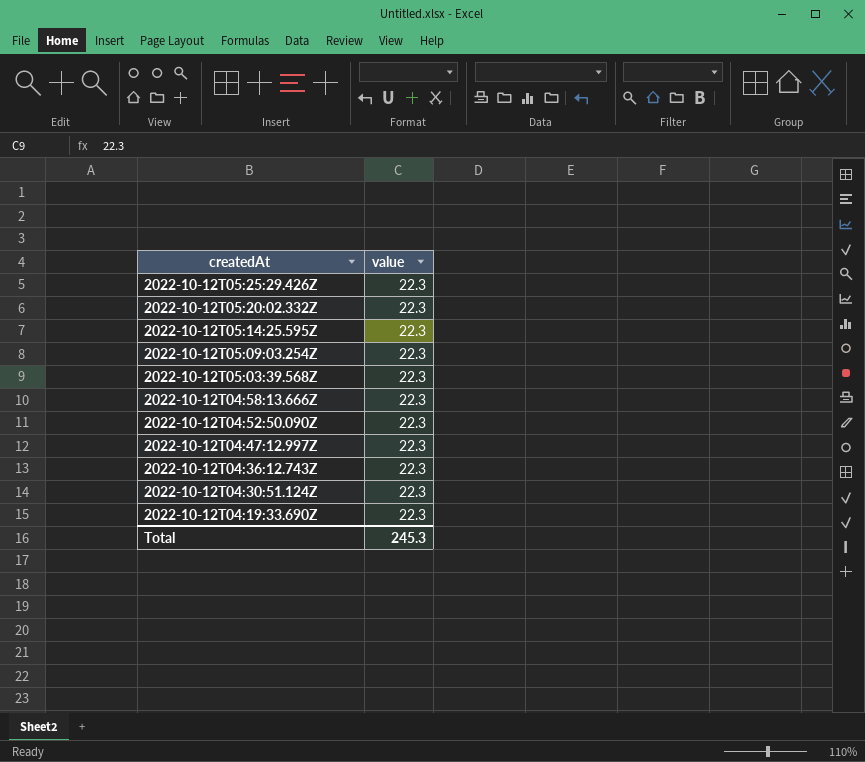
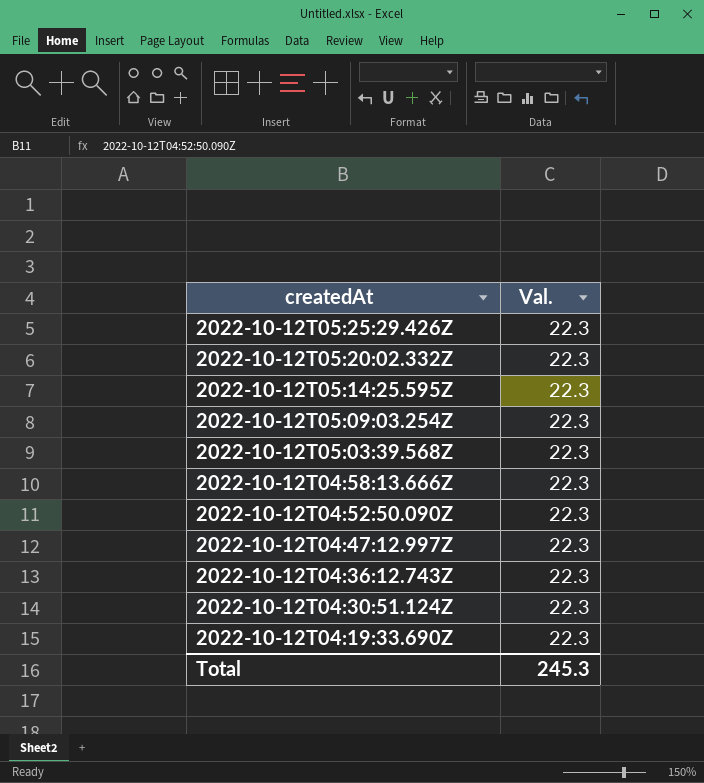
column name: value -> Val.

